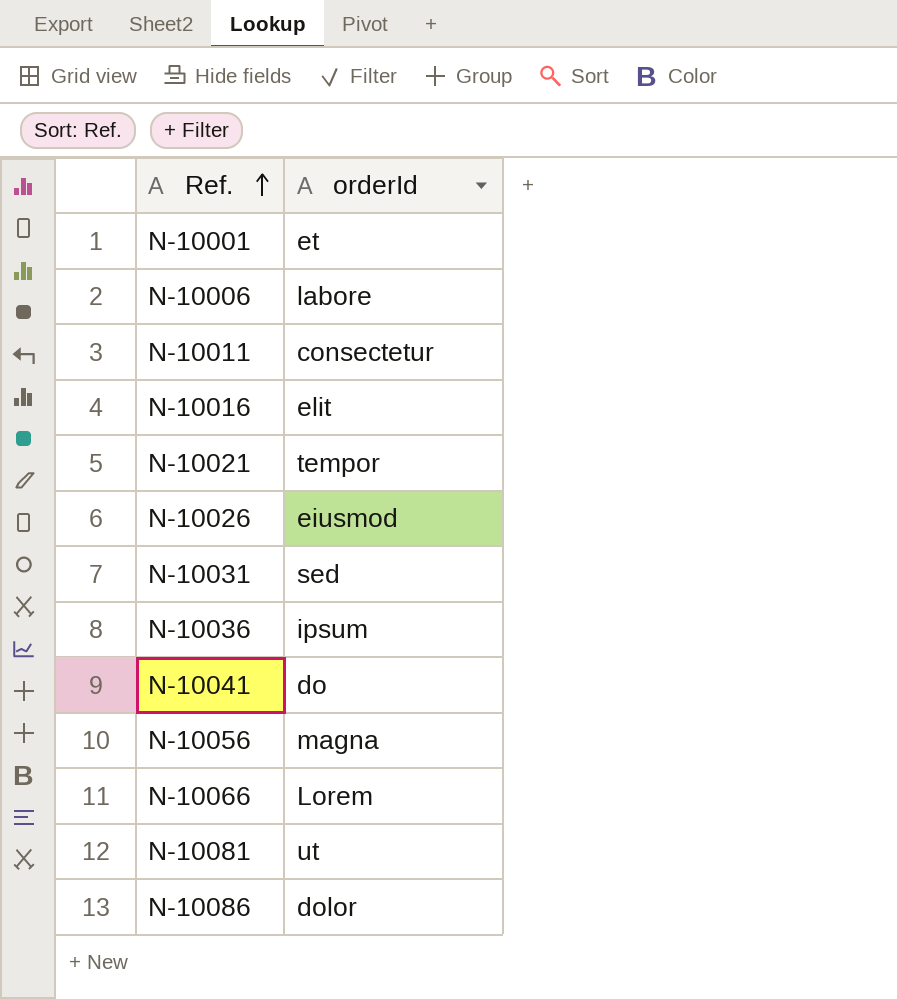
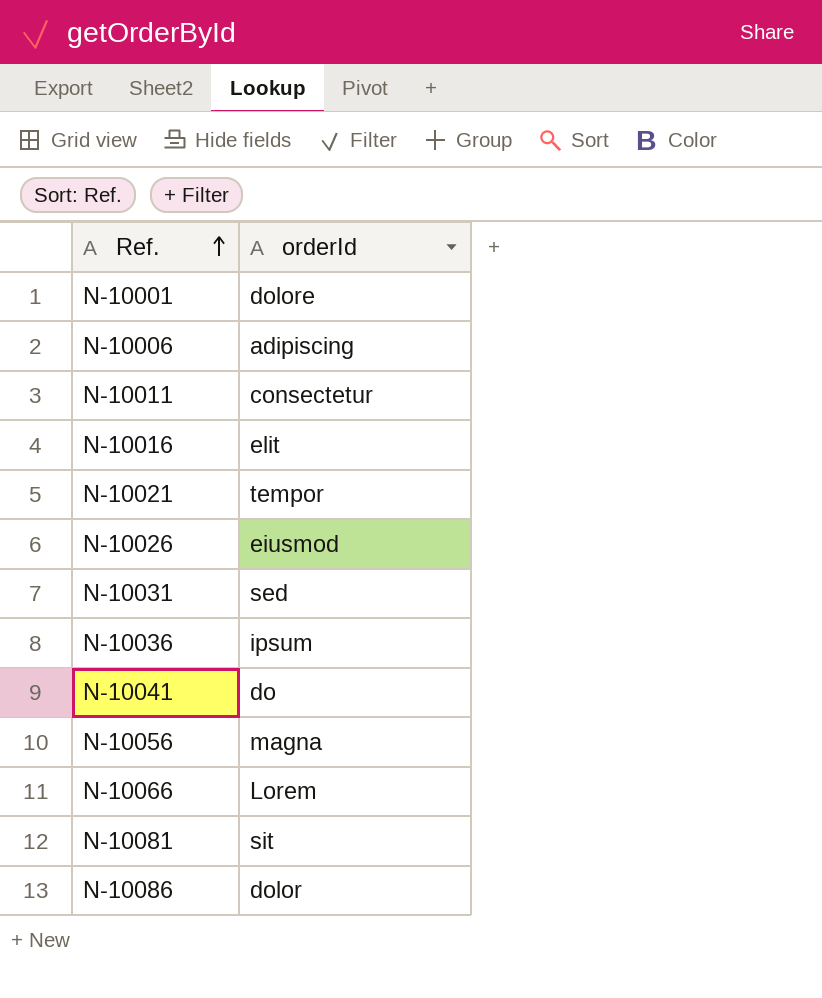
N-10001 | orderId: et -> dolore
N-10006 | orderId: labore -> adipiscing
N-10081 | orderId: ut -> sit

